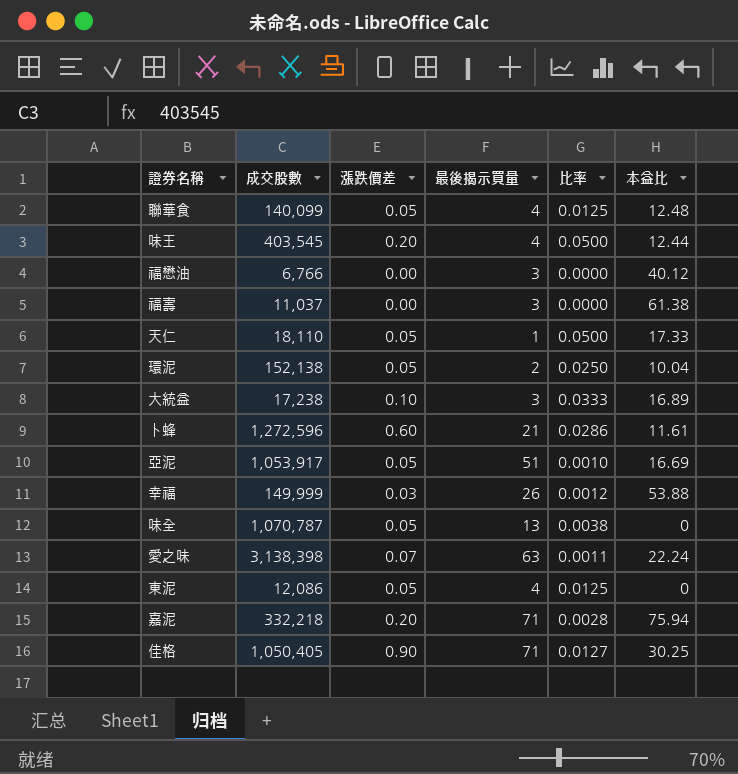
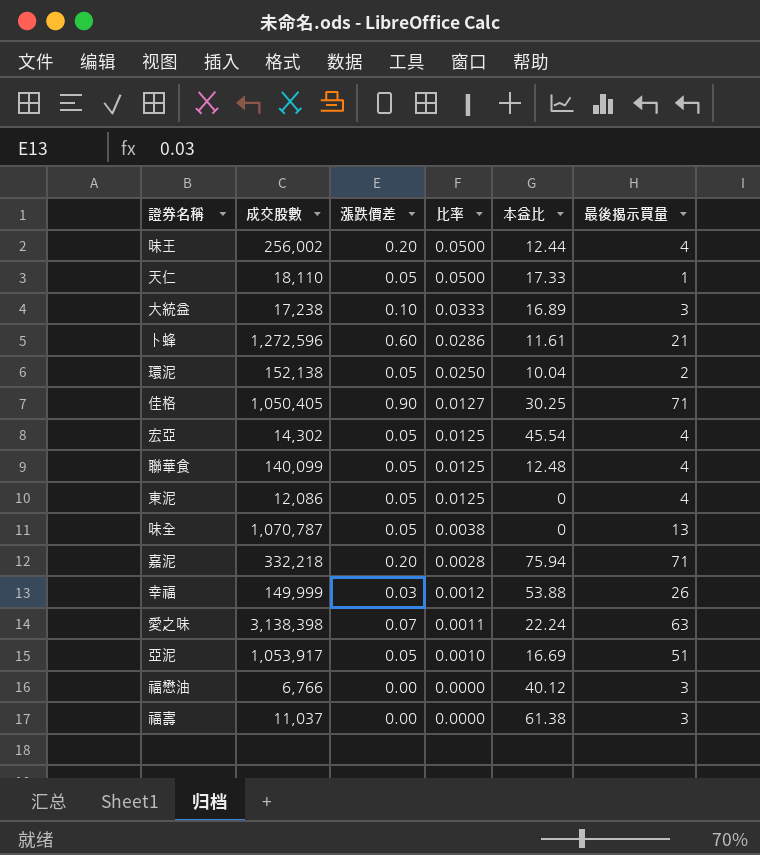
row order: none -> 比率 descending
column 最後揭示買量 | position: 4 -> 6
味王 | 成交股數: 403,545 -> 256,002
row 宏亞: none -> 14,302 | 0.05 | 0.0125 | 45.54 | 4

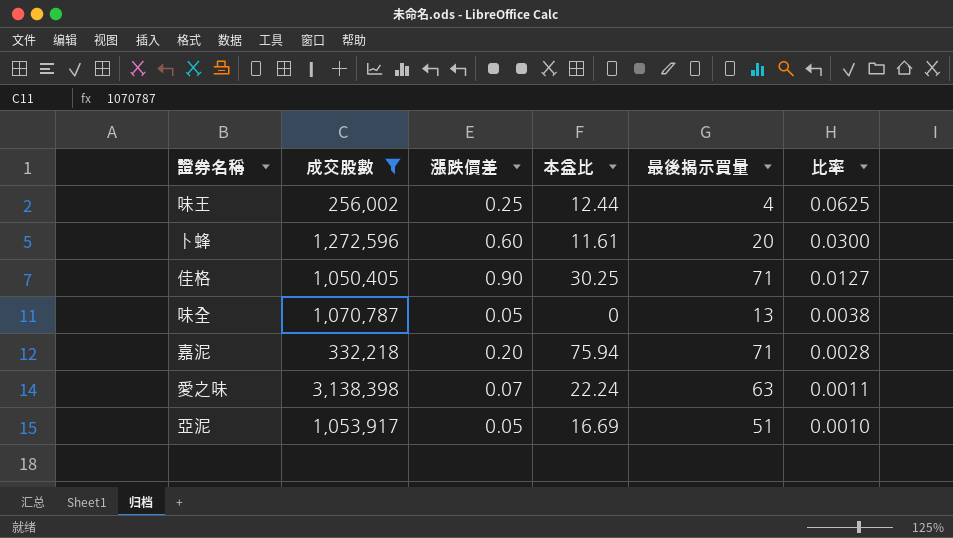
filter: none -> 成交股數 >= 256,002
column 比率 | position: 4 -> 6
味王 | 漲跌價差: 0.20 -> 0.25
味王 | 比率: 0.0500 -> 0.0625
卜蜂 | 最後揭示買量: 21 -> 20
卜蜂 | 比率: 0.0286 -> 0.0300

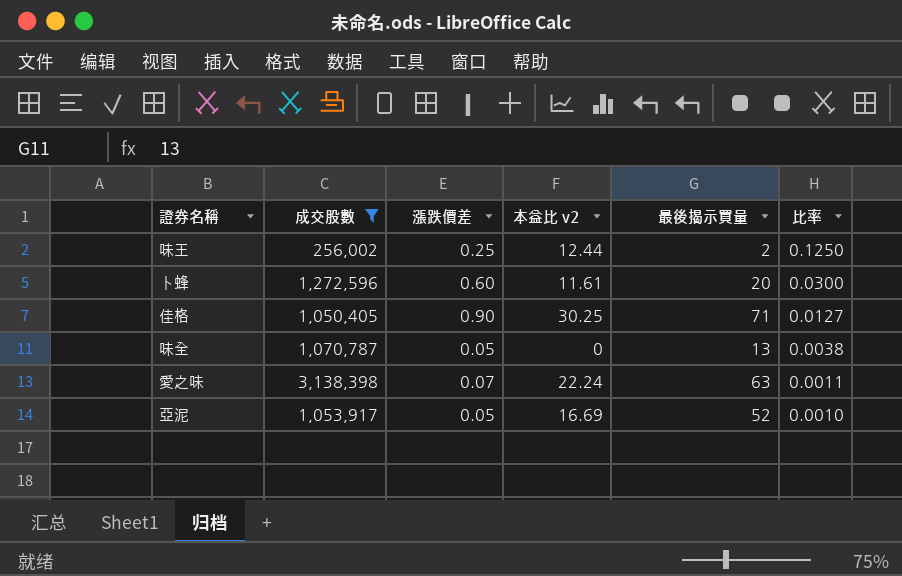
column name: 本益比 -> 本益比 v2
row 嘉泥: 332,218 | 0.20 | 75.94 | 71 | 0.0028 -> none
味王 | 最後揭示買量: 4 -> 2
味王 | 比率: 0.0625 -> 0.1250
亞泥 | 最後揭示買量: 51 -> 52

